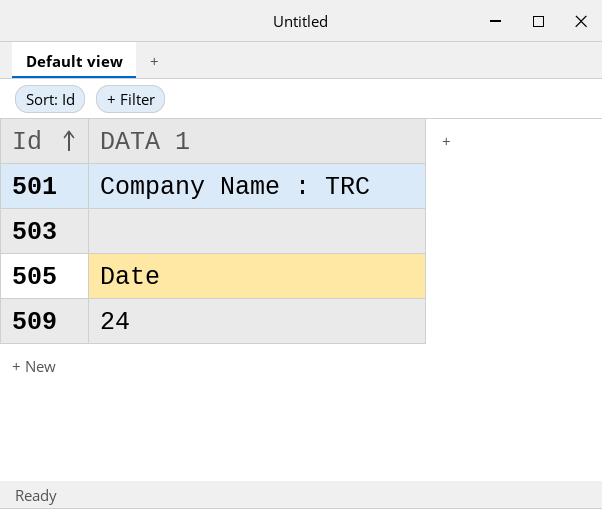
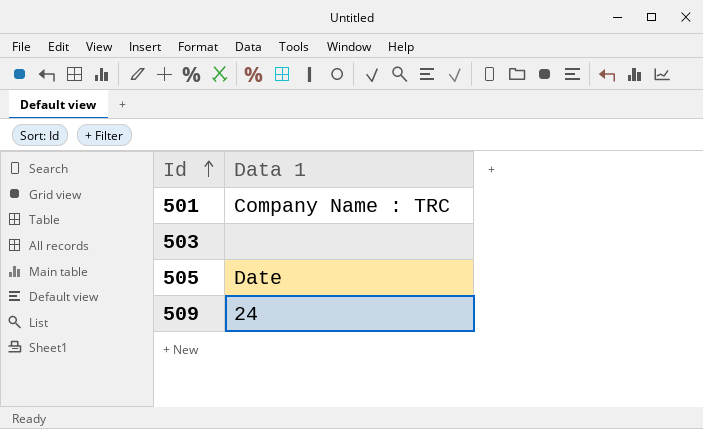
column name: DATA 1 -> Data 1

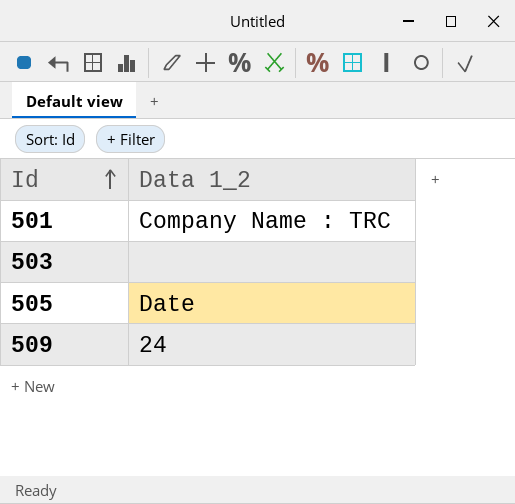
column name: Data 1 -> Data 1_2

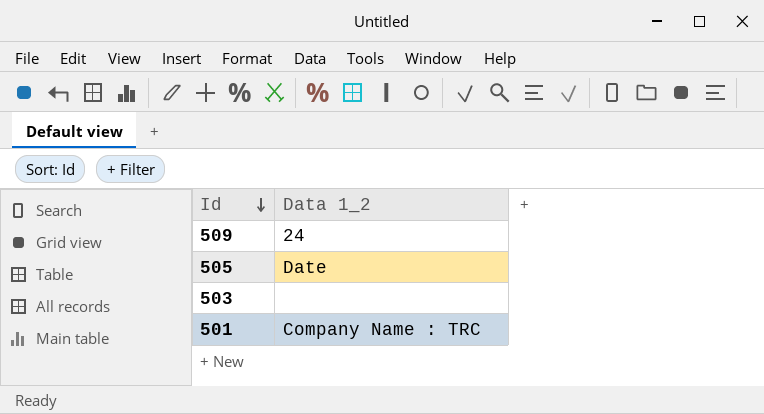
row order: Id ascending -> Id descending

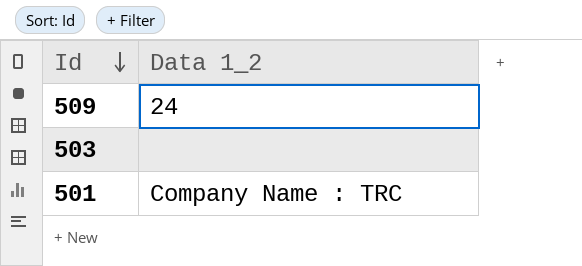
row 505: Date -> none

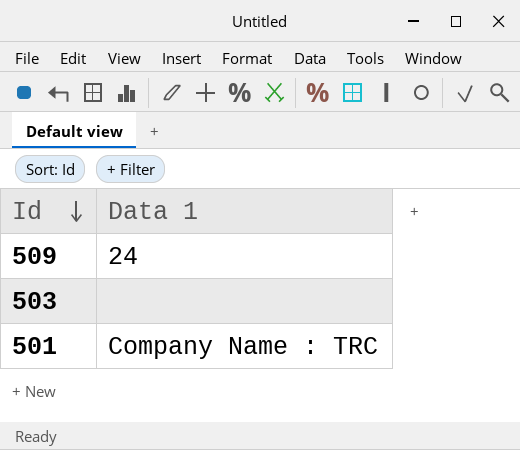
column name: Data 1_2 -> Data 1

